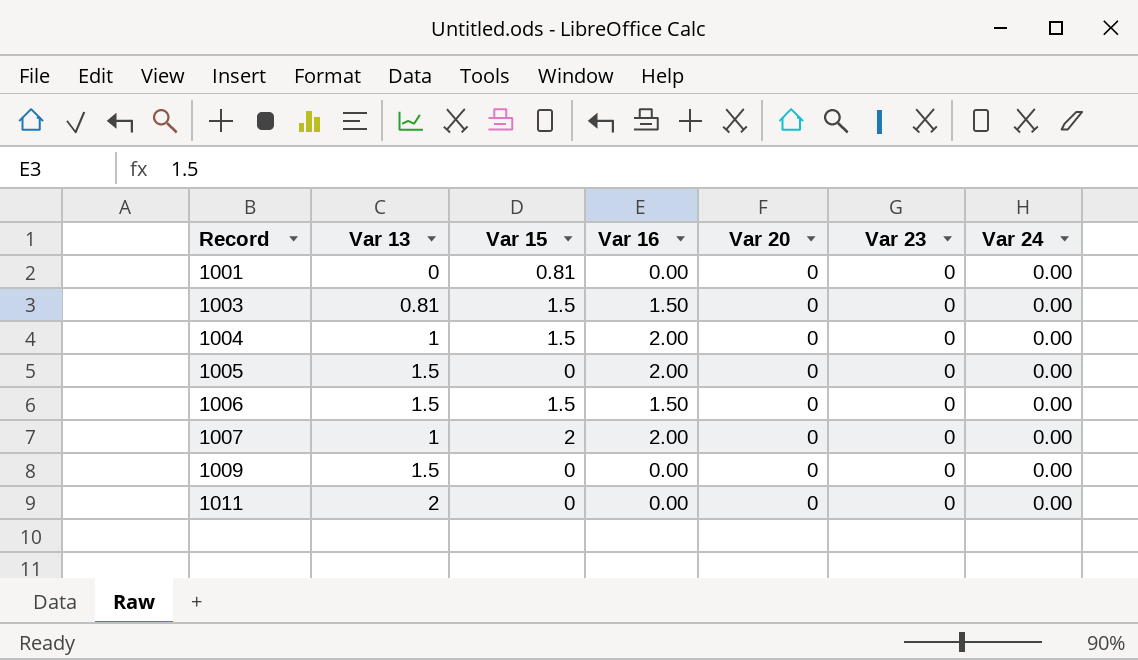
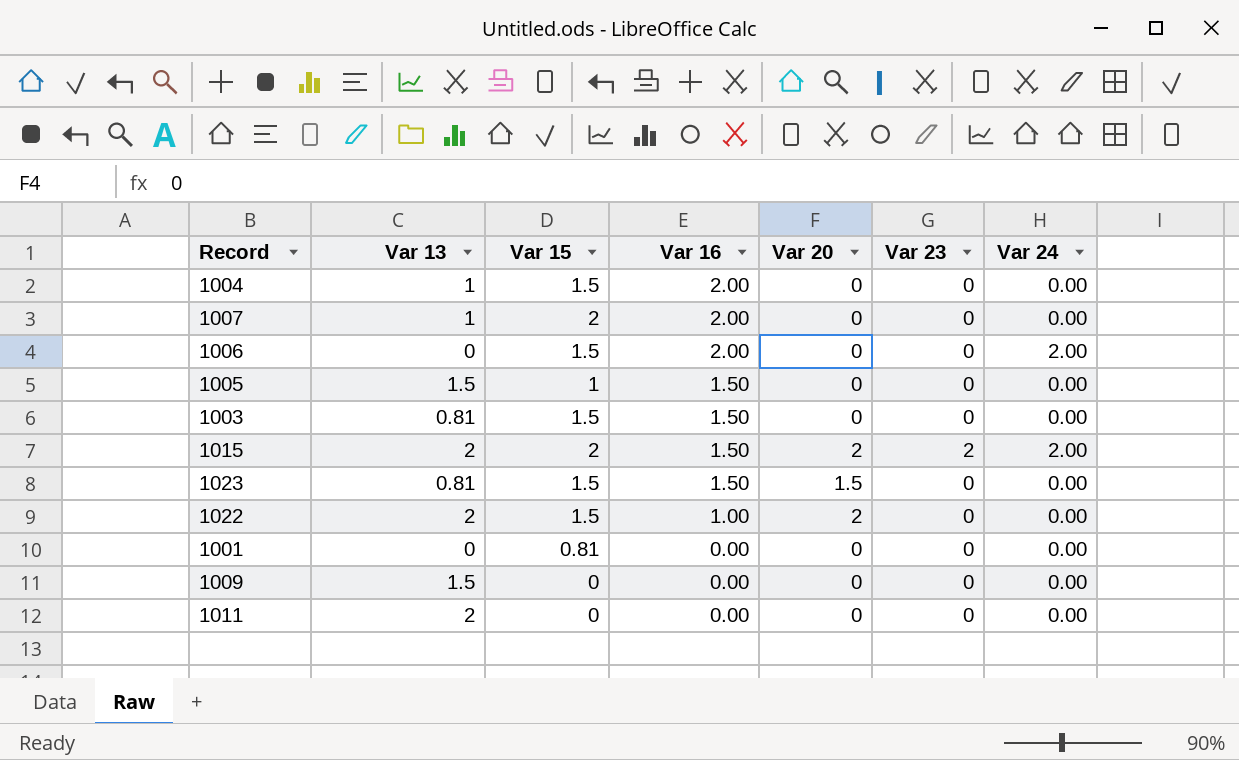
row order: Record ascending -> Var 16 descending
1006 | Var 13: 1.5 -> 0
1006 | Var 16: 1.50 -> 2.00
1006 | Var 24: 0.00 -> 2.00
1005 | Var 15: 0 -> 1
1005 | Var 16: 2.00 -> 1.50
row 1015: none -> 2 | 2 | 1.50 | 2 | 2 | 2.00
row 1023: none -> 0.81 | 1.5 | 1.50 | 1.5 | 0 | 0.00
row 1022: none -> 2 | 1.5 | 1.00 | 2 | 0 | 0.00

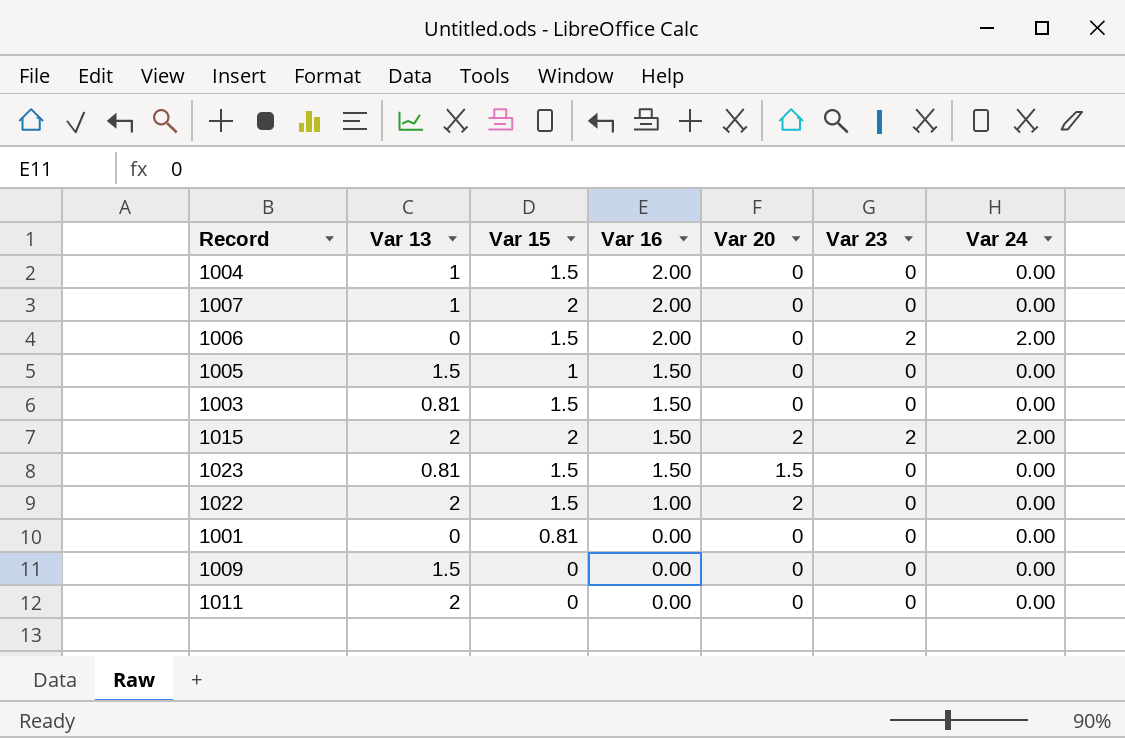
1006 | Var 23: 0 -> 2

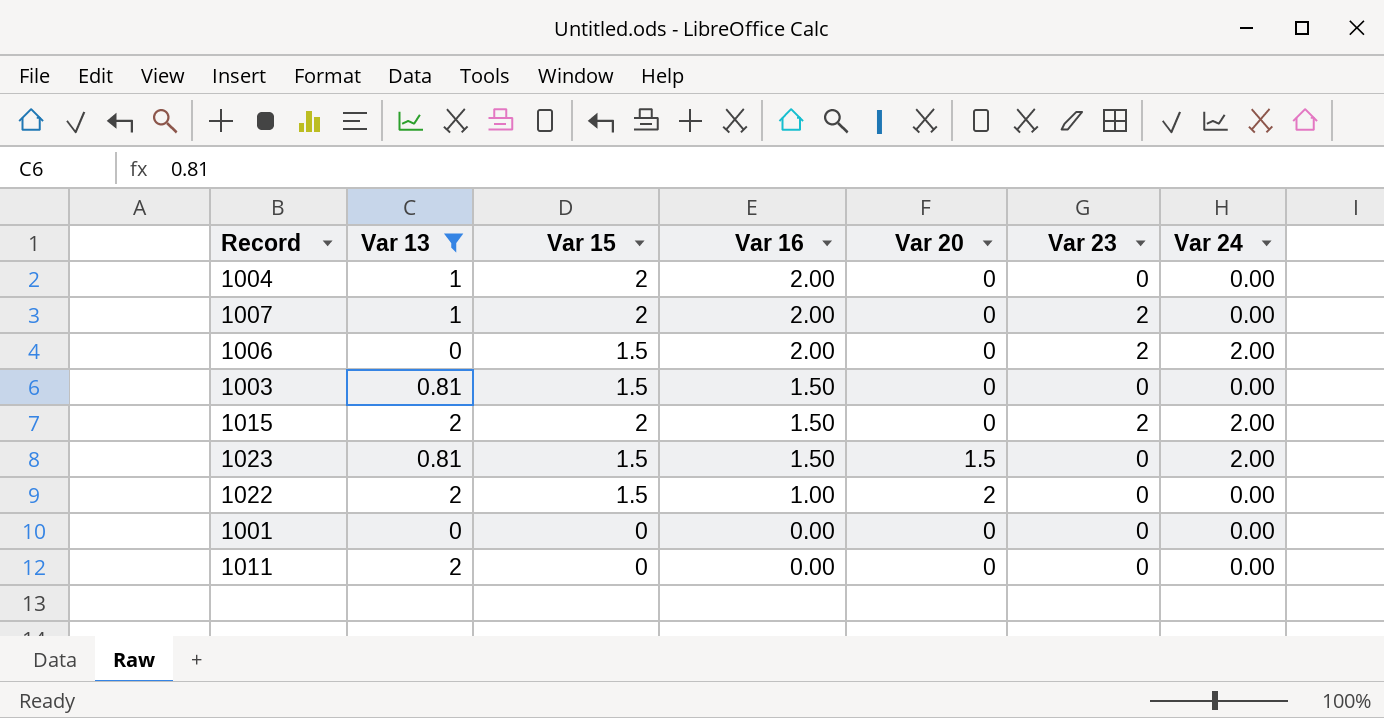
filter: none -> Var 13 != 1.5
1004 | Var 15: 1.5 -> 2
1007 | Var 23: 0 -> 2
1015 | Var 20: 2 -> 0
1023 | Var 24: 0.00 -> 2.00
1001 | Var 15: 0.81 -> 0

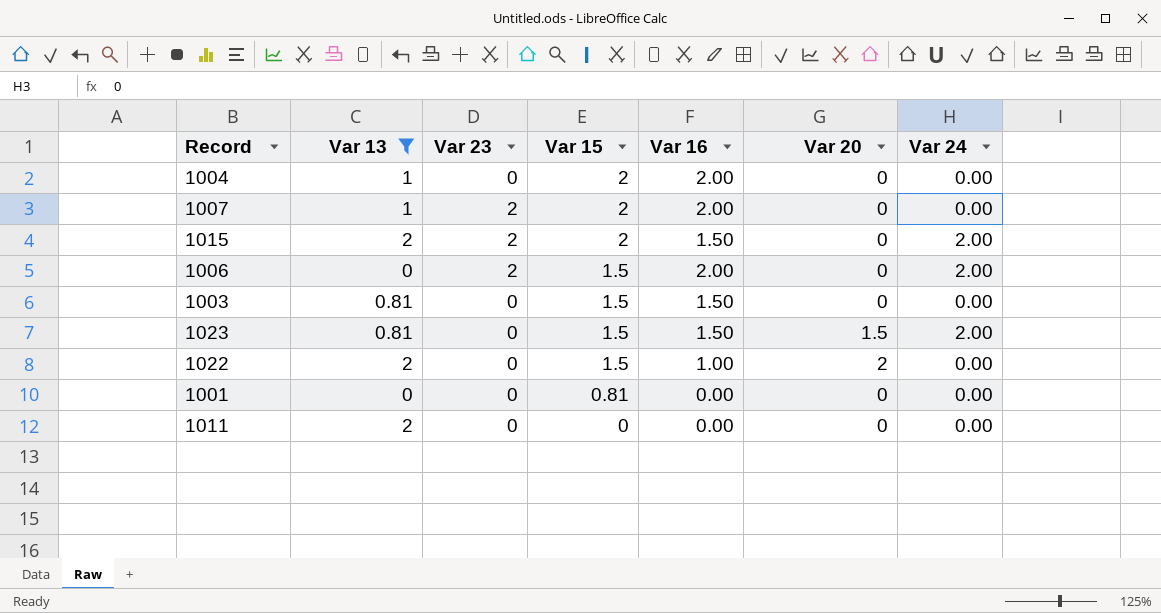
row order: Var 16 descending -> Var 15 descending
column Var 23 | position: 6 -> 3
1001 | Var 15: 0 -> 0.81

